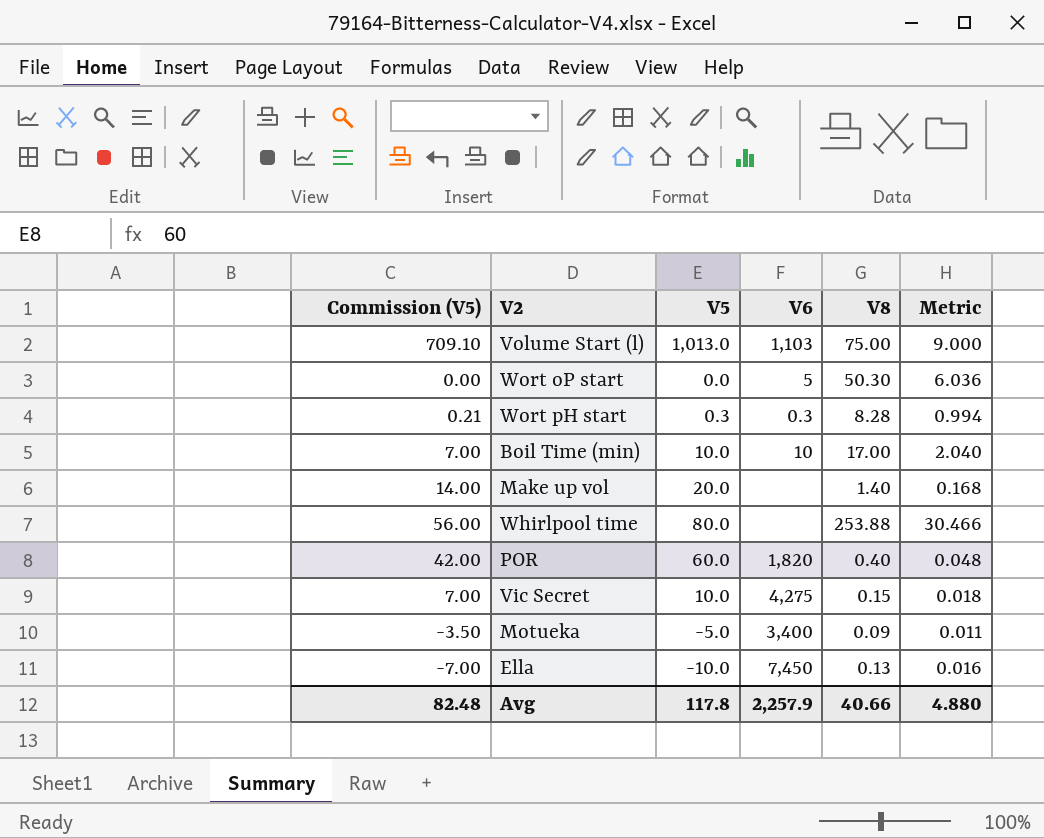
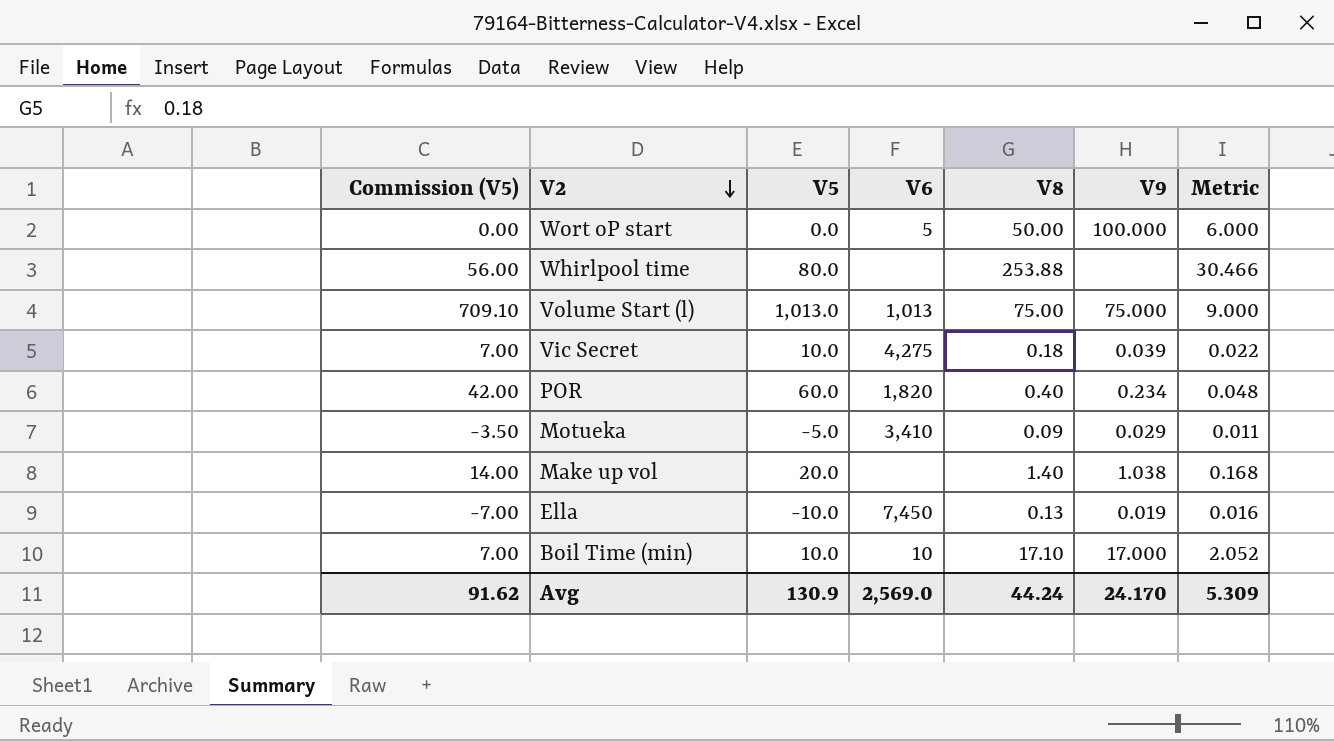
row order: none -> V2 descending
column V9 | position: none -> 6
row Wort pH start: 0.21 | 0.3 | 0.3 | 8.28 | 0.994 -> none
Wort oP start | V8: 50.30 -> 50.00
Wort oP start | Metric: 6.036 -> 6.000
Volume Start (l) | V6: 1,103 -> 1,013
Vic Secret | V8: 0.15 -> 0.18
Vic Secret | Metric: 0.018 -> 0.022
Motueka | V6: 3,400 -> 3,410
Boil Time (min) | V8: 17.00 -> 17.10
Boil Time (min) | Metric: 2.040 -> 2.052
Avg | Commission (V5): 82.48 -> 91.62
Avg | V5: 117.8 -> 130.9
Avg | V6: 2,257.9 -> 2,569.0
Avg | V8: 40.66 -> 44.24
Avg | Metric: 4.880 -> 5.309

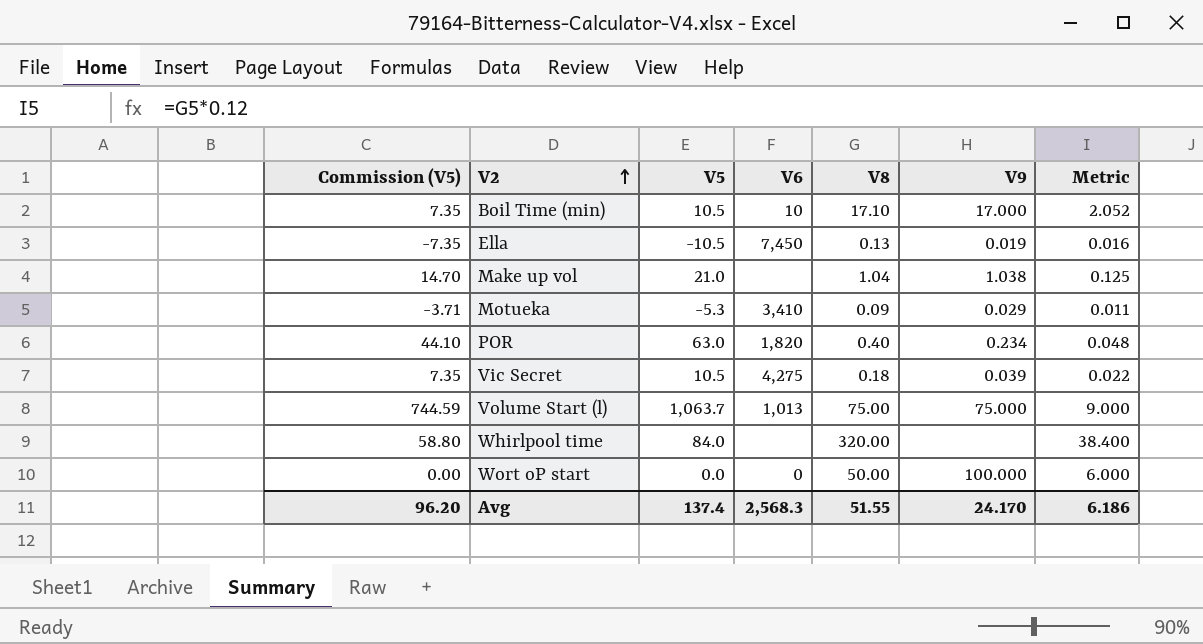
row order: V2 descending -> V2 ascending
Boil Time (min) | Commission (V5): 7.00 -> 7.35
Boil Time (min) | V5: 10.0 -> 10.5
Ella | Commission (V5): -7.00 -> -7.35
Ella | V5: -10.0 -> -10.5
Make up vol | Commission (V5): 14.00 -> 14.70
Make up vol | V5: 20.0 -> 21.0
Make up vol | V8: 1.40 -> 1.04
Make up vol | Metric: 0.168 -> 0.125
Motueka | Commission (V5): -3.50 -> -3.71
Motueka | V5: -5.0 -> -5.3
POR | Commission (V5): 42.00 -> 44.10
POR | V5: 60.0 -> 63.0
Vic Secret | Commission (V5): 7.00 -> 7.35
Vic Secret | V5: 10.0 -> 10.5
Volume Start (l) | Commission (V5): 709.10 -> 744.59
Volume Start (l) | V5: 1,013.0 -> 1,063.7
Whirlpool time | Commission (V5): 56.00 -> 58.80
Whirlpool time | V5: 80.0 -> 84.0
Whirlpool time | V8: 253.88 -> 320.00
Whirlpool time | Metric: 30.466 -> 38.400
Wort oP start | V6: 5 -> 0
Avg | Commission (V5): 91.62 -> 96.20
Avg | V5: 130.9 -> 137.4
Avg | V6: 2,569.0 -> 2,568.3
Avg | V8: 44.24 -> 51.55
Avg | Metric: 5.309 -> 6.186

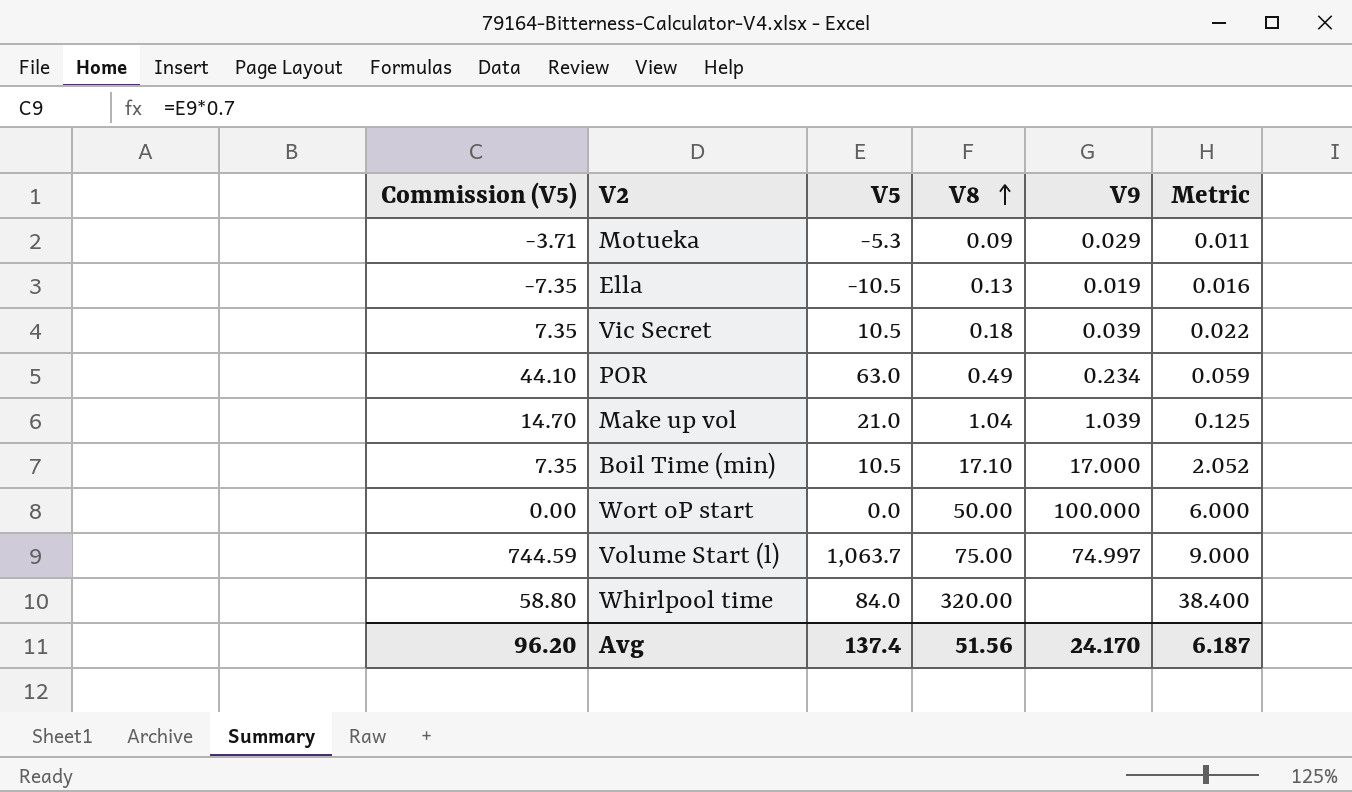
row order: V2 ascending -> V8 ascending
column V6 | position: 4 -> none
POR | V8: 0.40 -> 0.49
POR | Metric: 0.048 -> 0.059
Make up vol | V9: 1.038 -> 1.039
Volume Start (l) | V9: 75.000 -> 74.997
Avg | V8: 51.55 -> 51.56
Avg | Metric: 6.186 -> 6.187

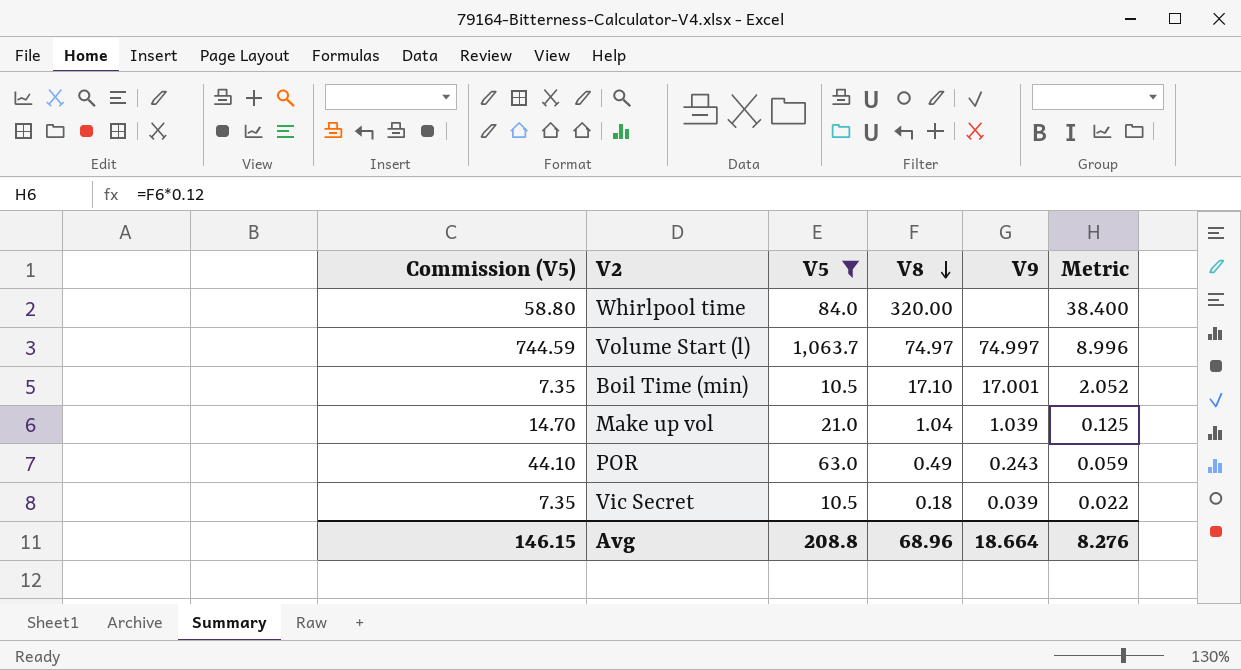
filter: none -> V5 >= 10.5
row order: V8 ascending -> V8 descending
Volume Start (l) | V8: 75.00 -> 74.97
Volume Start (l) | Metric: 9.000 -> 8.996
Boil Time (min) | V9: 17.000 -> 17.001
POR | V9: 0.234 -> 0.243
Avg | Commission (V5): 96.20 -> 146.15
Avg | V5: 137.4 -> 208.8
Avg | V8: 51.56 -> 68.96
Avg | V9: 24.170 -> 18.664
Avg | Metric: 6.187 -> 8.276

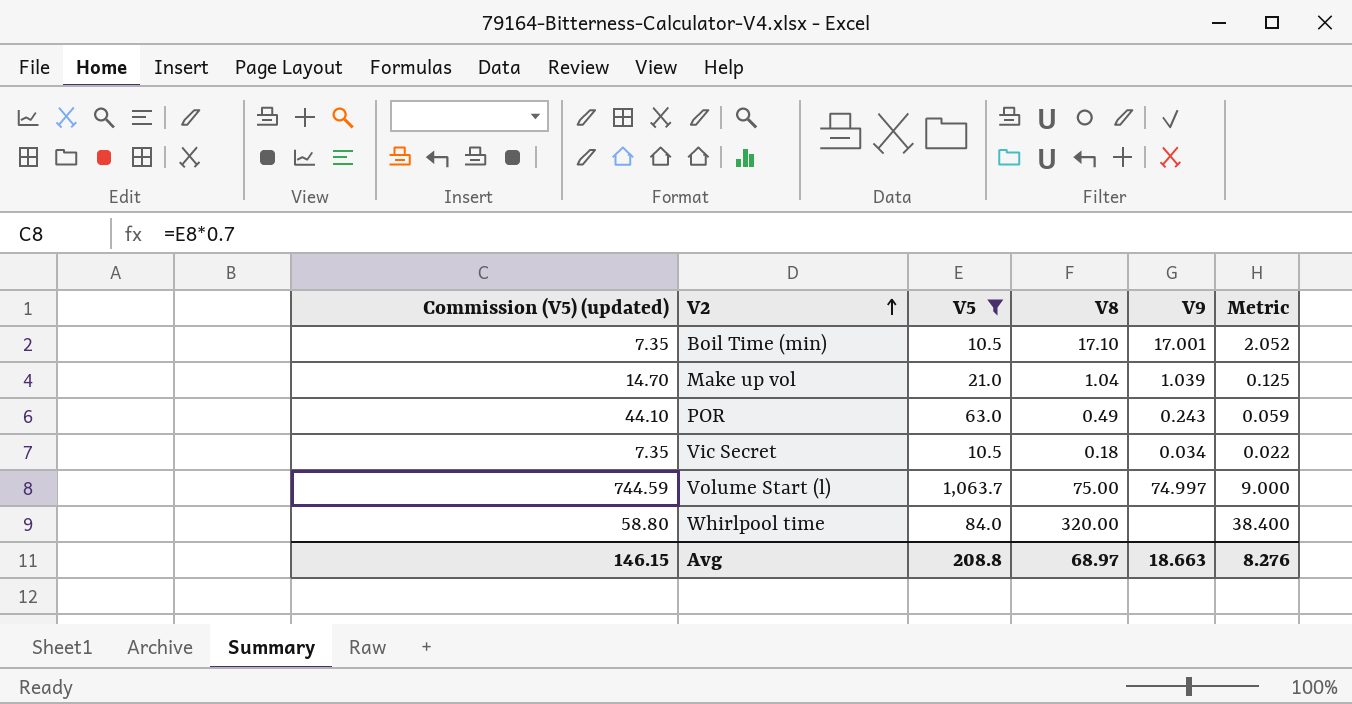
row order: V8 descending -> V2 ascending
column name: Commission (V5) -> Commission (V5) (updated)
Vic Secret | V9: 0.039 -> 0.034
Volume Start (l) | V8: 74.97 -> 75.00
Volume Start (l) | Metric: 8.996 -> 9.000
Avg | V8: 68.96 -> 68.97
Avg | V9: 18.664 -> 18.663

